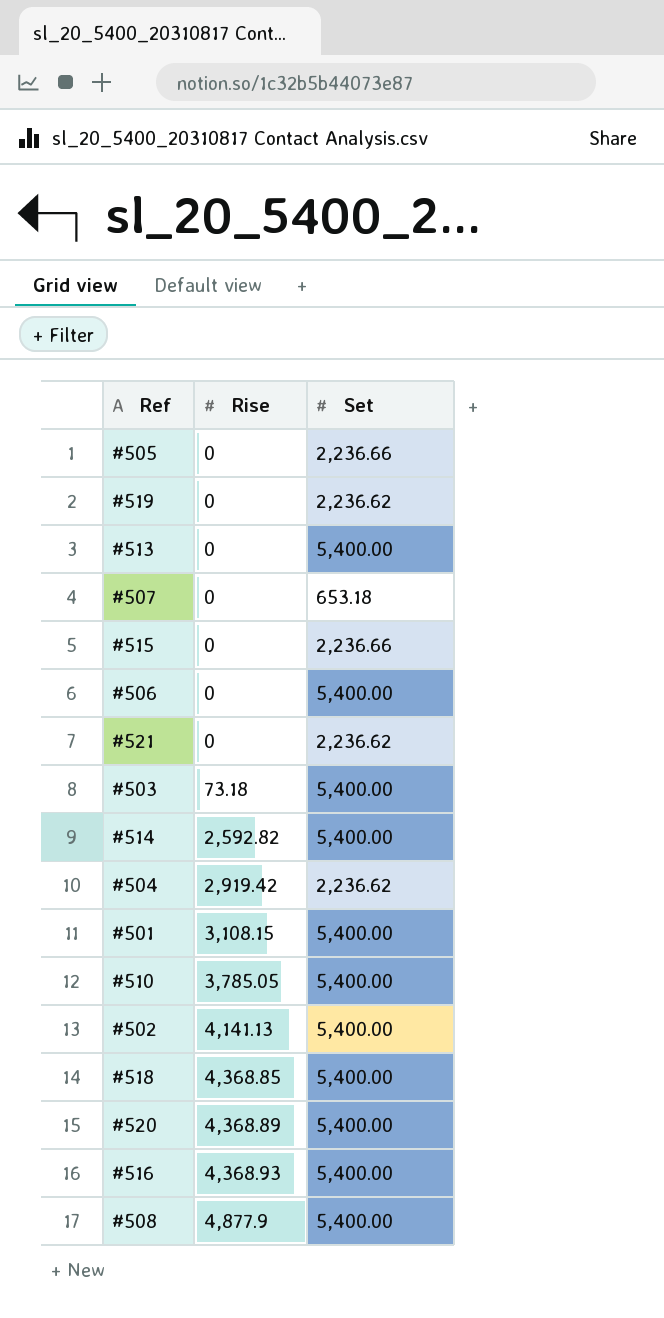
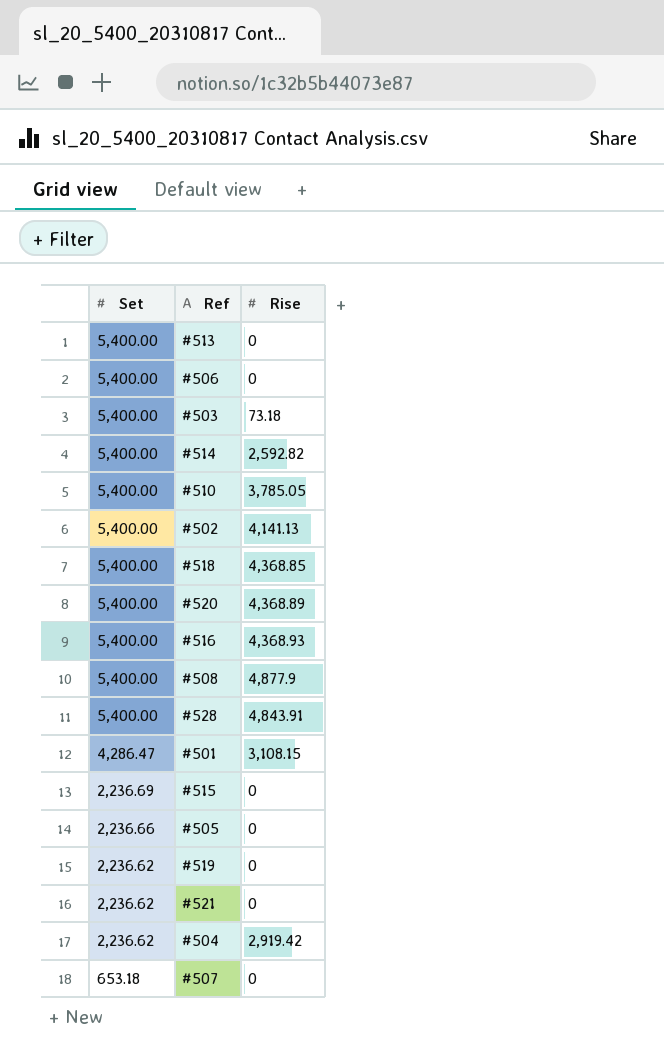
row order: Rise ascending -> Set descending
column Set | position: 3 -> 1
row #528: none -> 5,400.00 | 4,843.91
#501 | Set: 5,400.00 -> 4,286.47
#515 | Set: 2,236.66 -> 2,236.69

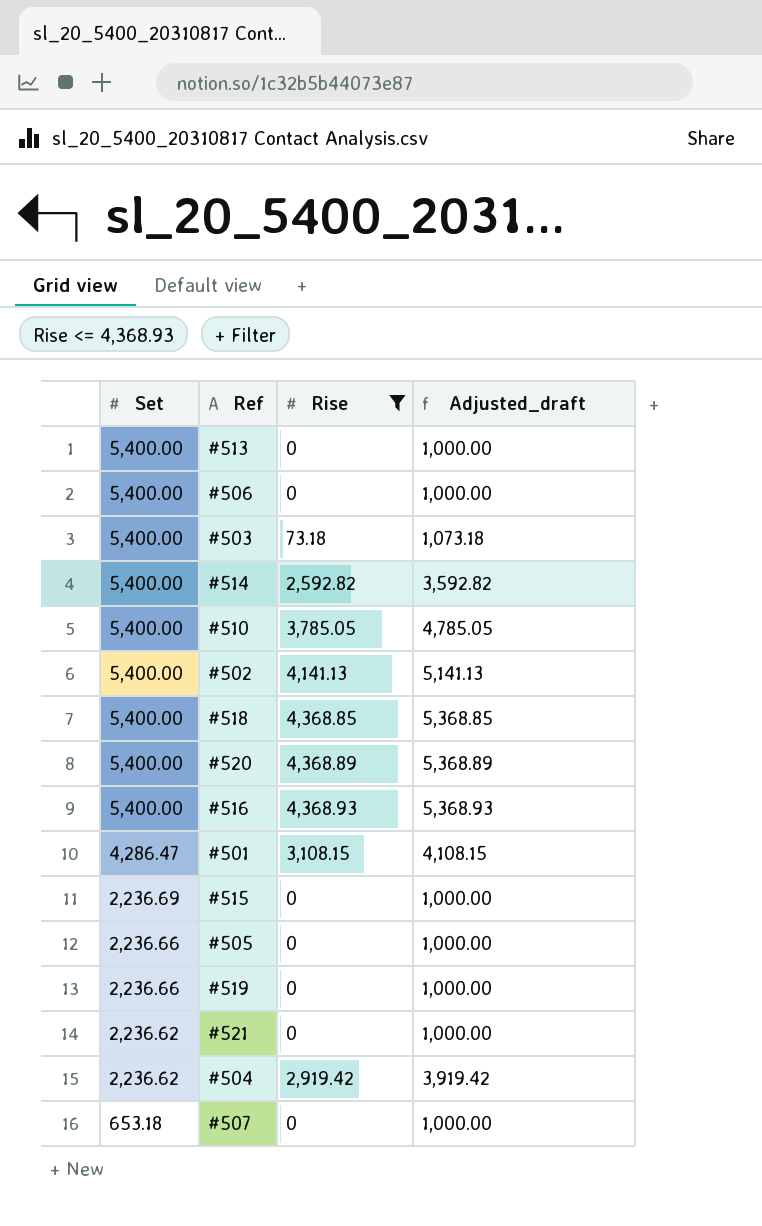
filter: none -> Rise <= 4,368.93
column Adjusted_draft | formula: none -> [Rise] + 1000
#519 | Set: 2,236.62 -> 2,236.66

